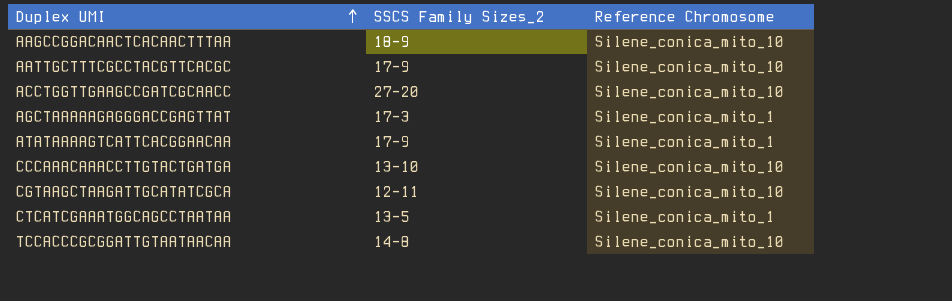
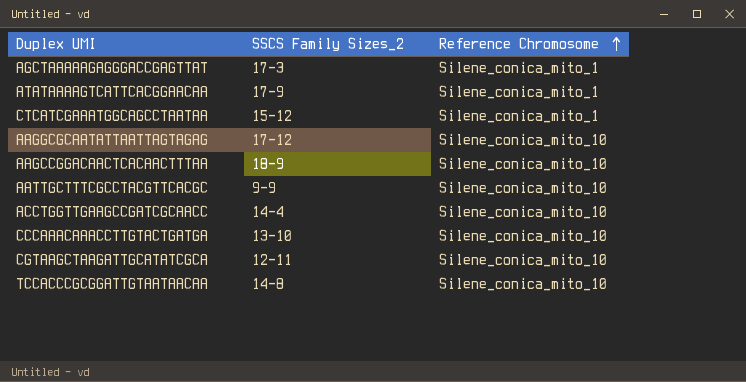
row order: Duplex UMI ascending -> Reference Chromosome ascending
CTCATCGAAATGGCAGCCTAATAA | SSCS Family Sizes_2: 13-5 -> 15-12
row AAGGCGCAATATTAATTAGTAGAG: none -> 17-12 | Silene_conica_mito_10
AATTGCTTTCGCCTACGTTCACGC | SSCS Family Sizes_2: 17-9 -> 9-9
ACCTGGTTGAAGCCGATCGCAACC | SSCS Family Sizes_2: 27-20 -> 14-4

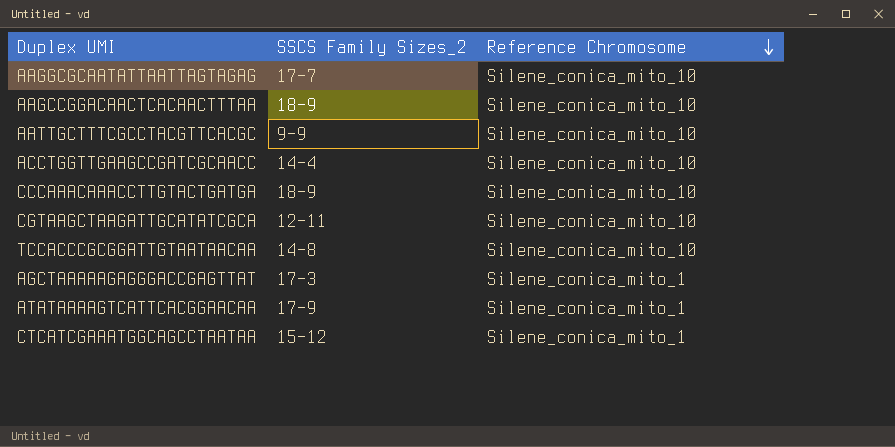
row order: Reference Chromosome ascending -> Reference Chromosome descending
AAGGCGCAATATTAATTAGTAGAG | SSCS Family Sizes_2: 17-12 -> 17-7
CCCAAACAAACCTTGTACTGATGA | SSCS Family Sizes_2: 13-10 -> 18-9

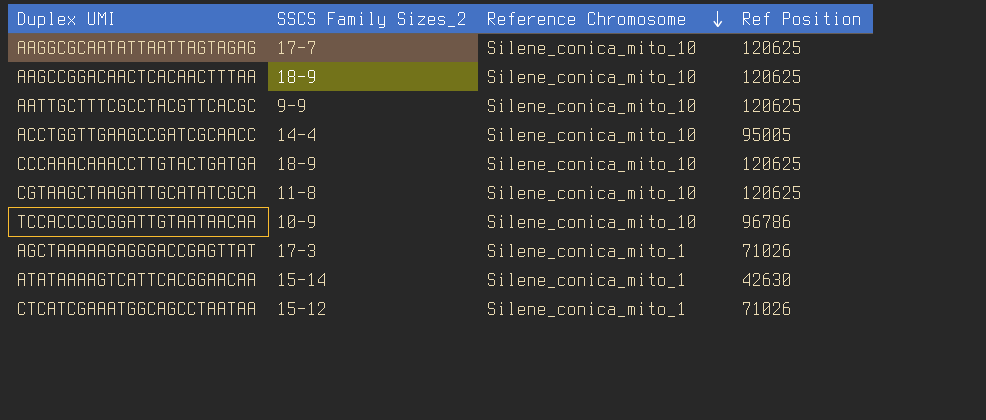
column Ref Position | position: none -> 4
CGTAAGCTAAGATTGCATATCGCA | SSCS Family Sizes_2: 12-11 -> 11-8
TCCACCCGCGGATTGTAATAACAA | SSCS Family Sizes_2: 14-8 -> 10-9
ATATAAAAGTCATTCACGGAACAA | SSCS Family Sizes_2: 17-9 -> 15-14

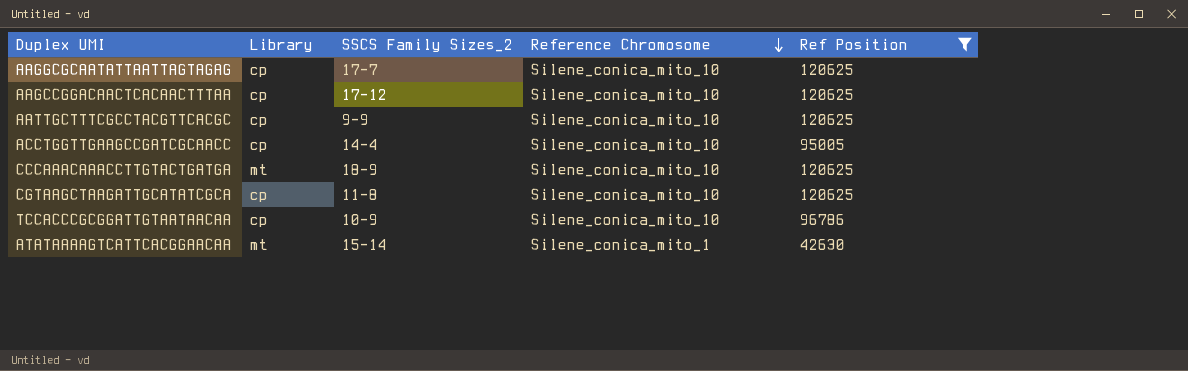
filter: none -> Ref Position != 71026
column Library | position: none -> 2
AAGCCGGACAACTCACAACTTTAA | SSCS Family Sizes_2: 18-9 -> 17-12

